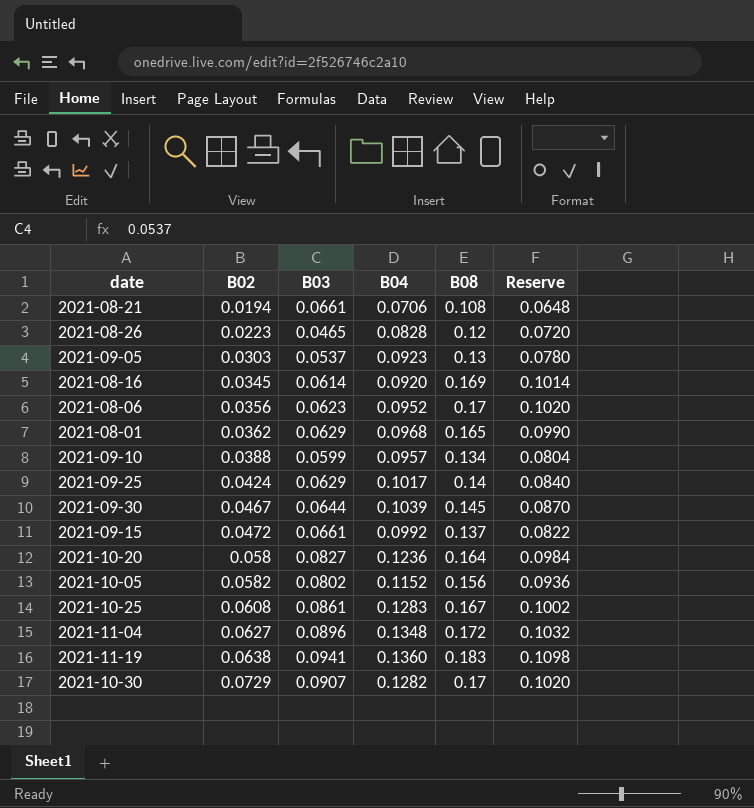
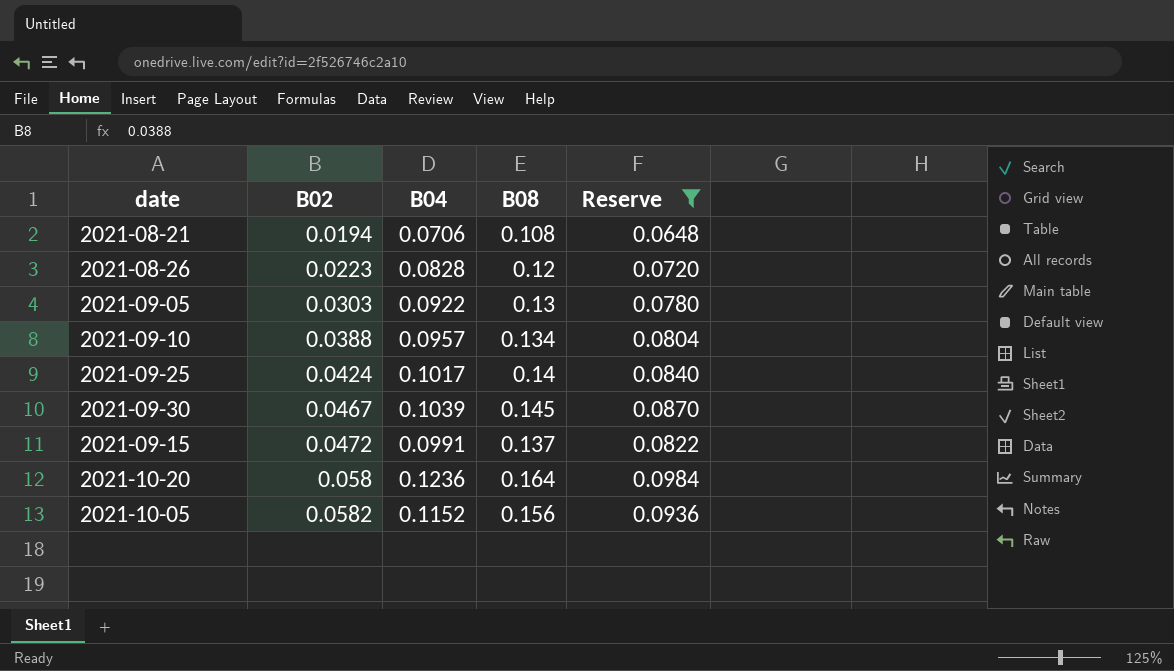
filter: none -> Reserve <= 0.0984
column B03 | position: 3 -> none
2021-09-05 | B04: 0.0923 -> 0.0922
2021-09-15 | B04: 0.0992 -> 0.0991

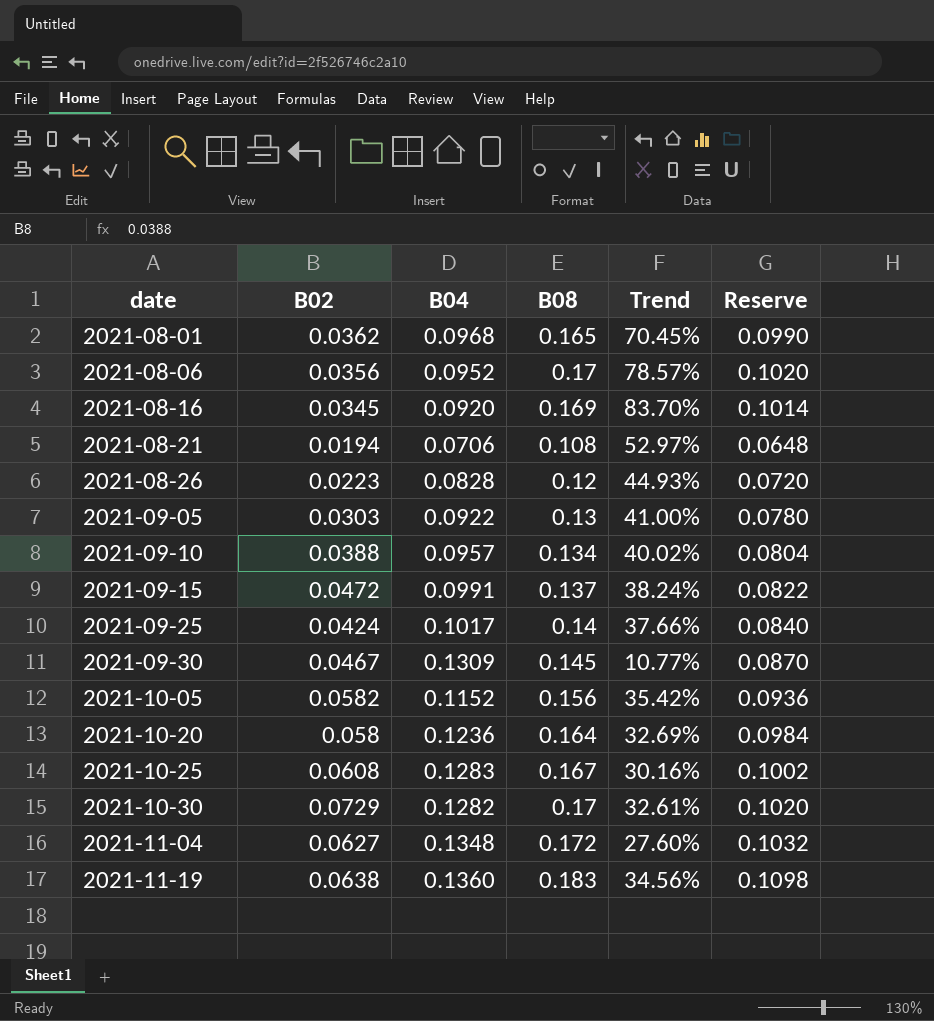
filter: Reserve <= 0.0984 -> none
row order: B02 ascending -> date ascending
column Trend | formula: none -> ([B08] - [B04]) / [B04]
2021-09-30 | B04: 0.1039 -> 0.1309

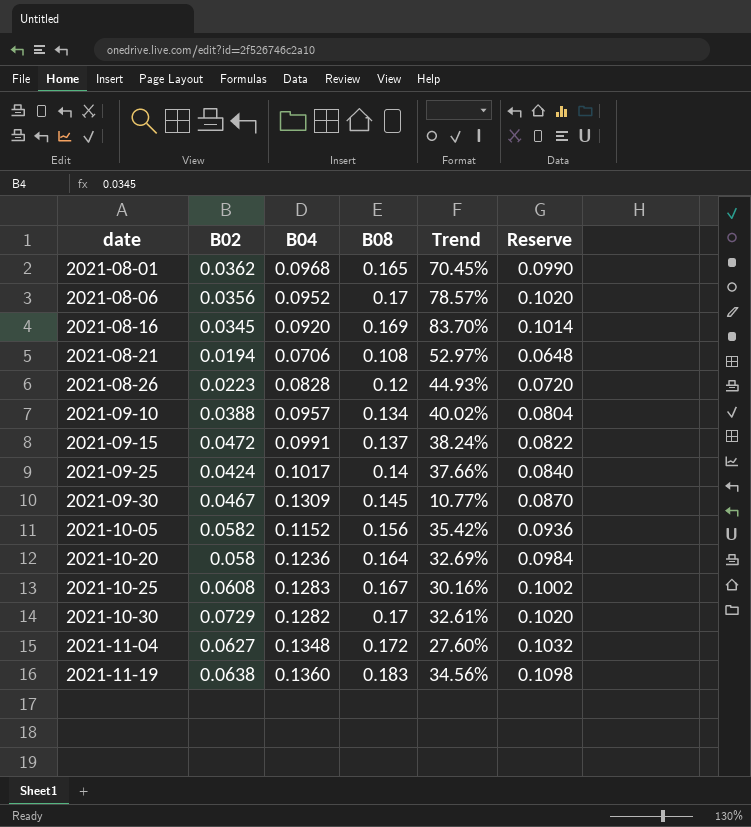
row 2021-09-05: 0.0303 | 0.0922 | 0.13 | 41.00% | 0.0780 -> none

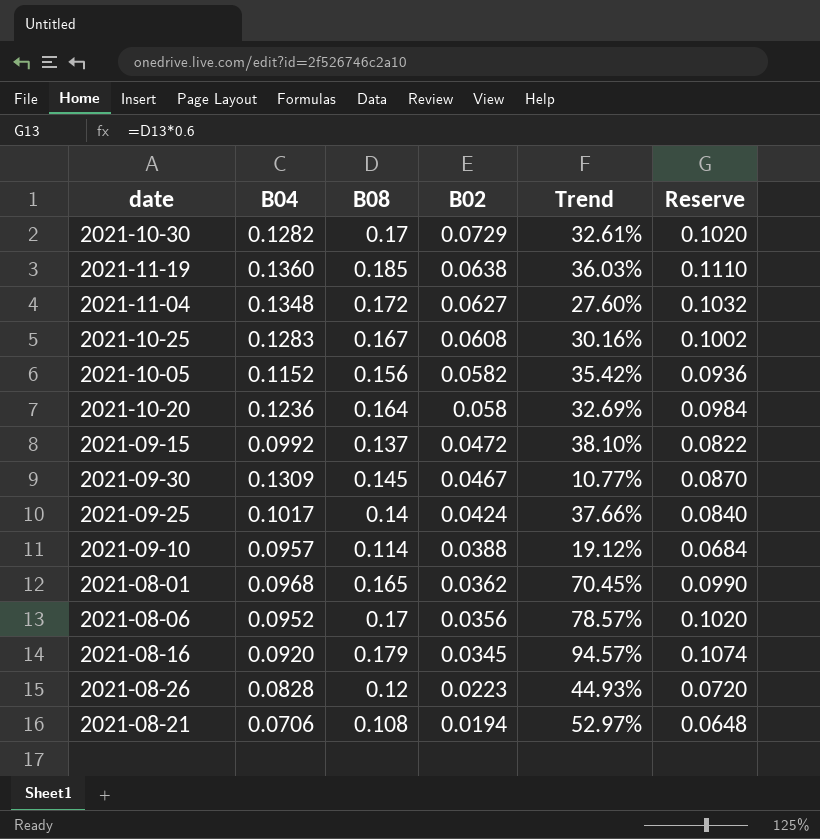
row order: date ascending -> B02 descending
column B02 | position: 2 -> 4
2021-11-19 | B08: 0.183 -> 0.185
2021-11-19 | Trend: 34.56% -> 36.03%
2021-11-19 | Reserve: 0.1098 -> 0.1110
2021-09-15 | B04: 0.0991 -> 0.0992
2021-09-15 | Trend: 38.24% -> 38.10%
2021-09-10 | B08: 0.134 -> 0.114
2021-09-10 | Trend: 40.02% -> 19.12%
2021-09-10 | Reserve: 0.0804 -> 0.0684
2021-08-16 | B08: 0.169 -> 0.179
2021-08-16 | Trend: 83.70% -> 94.57%
2021-08-16 | Reserve: 0.1014 -> 0.1074

